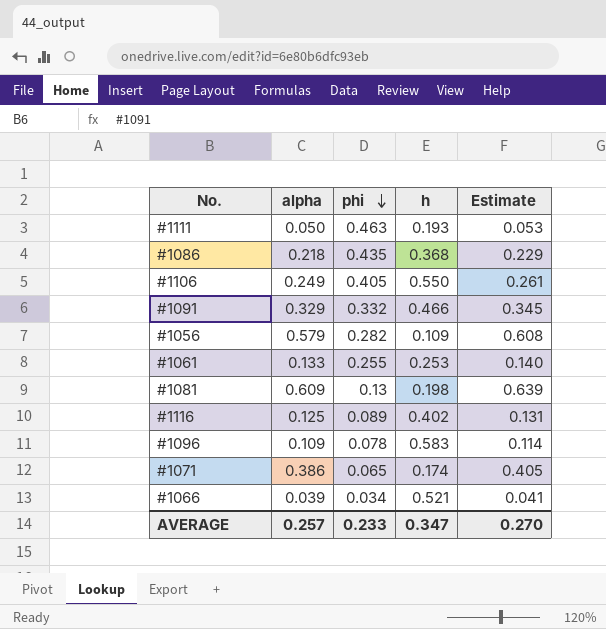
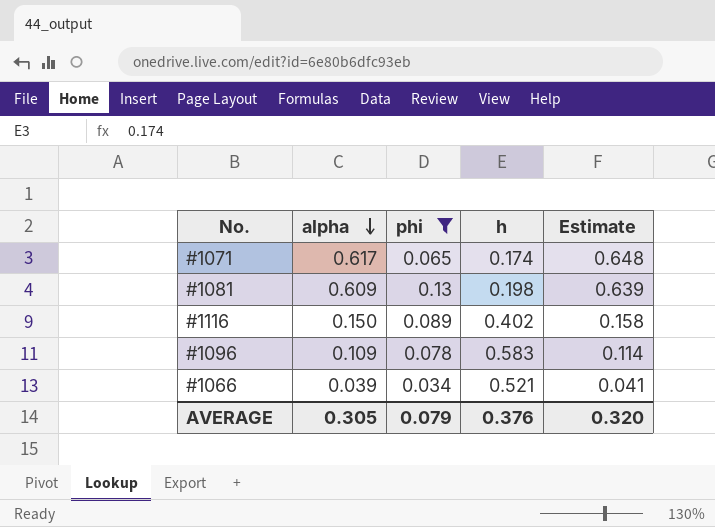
filter: none -> phi <= 0.13
row order: phi descending -> alpha descending
#1071 | alpha: 0.386 -> 0.617
#1071 | Estimate: 0.405 -> 0.648
#1116 | alpha: 0.125 -> 0.150
#1116 | Estimate: 0.131 -> 0.158
AVERAGE | alpha: 0.257 -> 0.305
AVERAGE | phi: 0.233 -> 0.079
AVERAGE | h: 0.347 -> 0.376
AVERAGE | Estimate: 0.270 -> 0.320

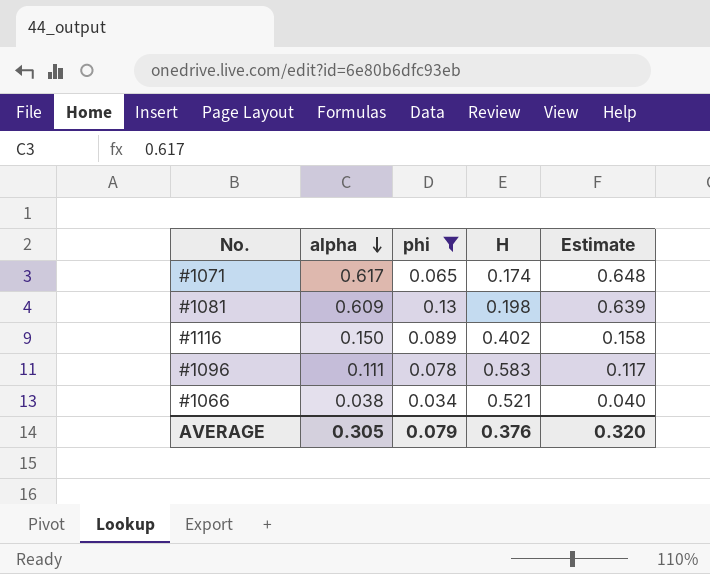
column name: h -> H
#1096 | alpha: 0.109 -> 0.111
#1096 | Estimate: 0.114 -> 0.117
#1066 | alpha: 0.039 -> 0.038
#1066 | Estimate: 0.041 -> 0.040

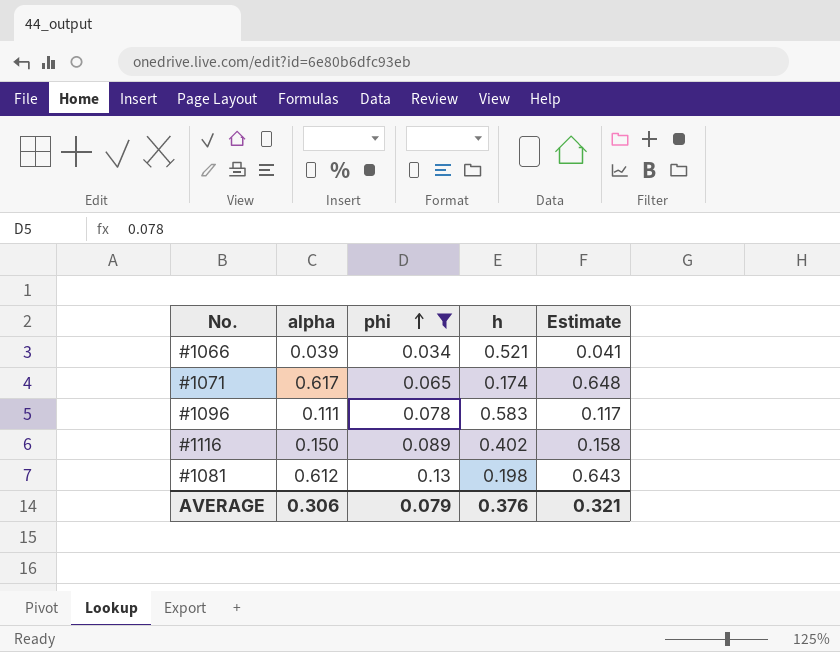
row order: alpha descending -> phi ascending
column name: H -> h
#1066 | alpha: 0.038 -> 0.039
#1066 | Estimate: 0.040 -> 0.041
#1081 | alpha: 0.609 -> 0.612
#1081 | Estimate: 0.639 -> 0.643
AVERAGE | alpha: 0.305 -> 0.306
AVERAGE | Estimate: 0.320 -> 0.321

